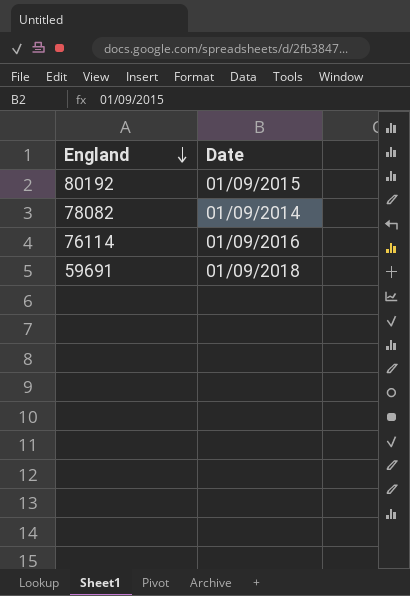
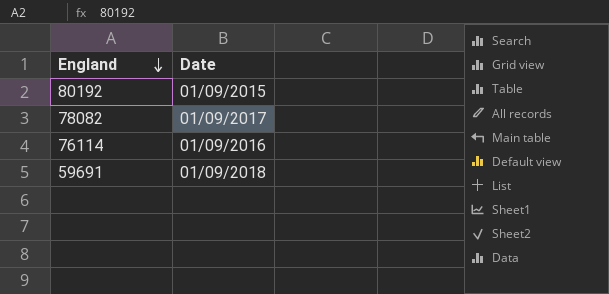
78082 | Date: 01/09/2014 -> 01/09/2017

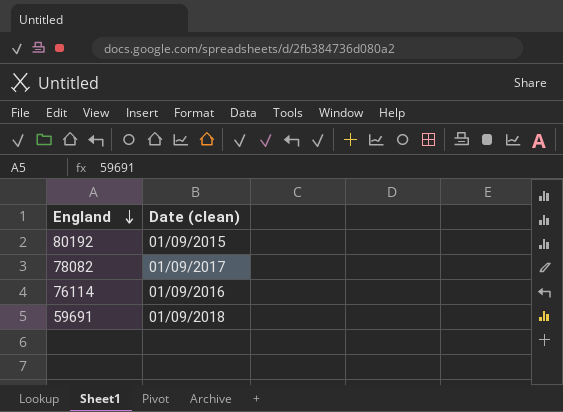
column name: Date -> Date (clean)

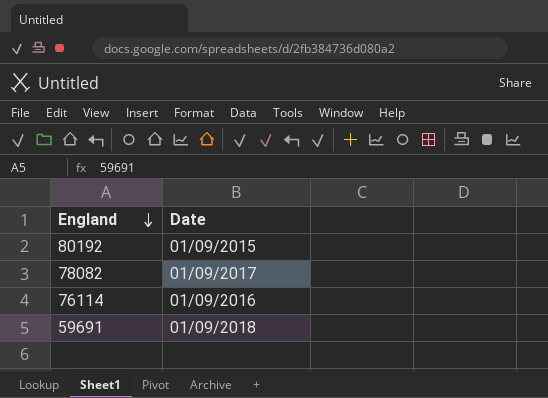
column name: Date (clean) -> Date

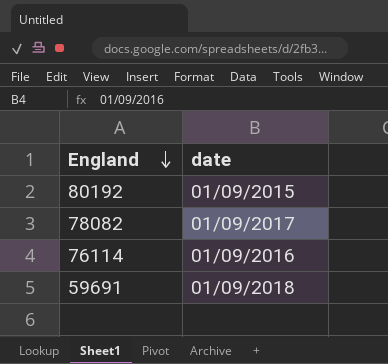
column name: Date -> date

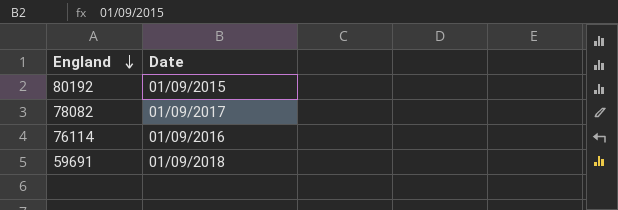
column name: date -> Date

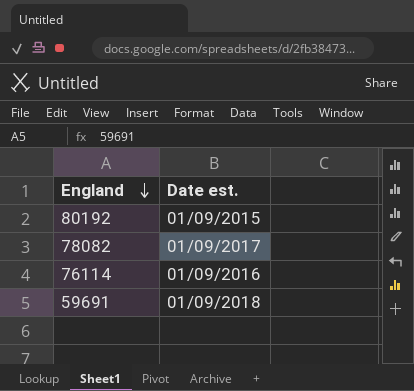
column name: Date -> Date est.

